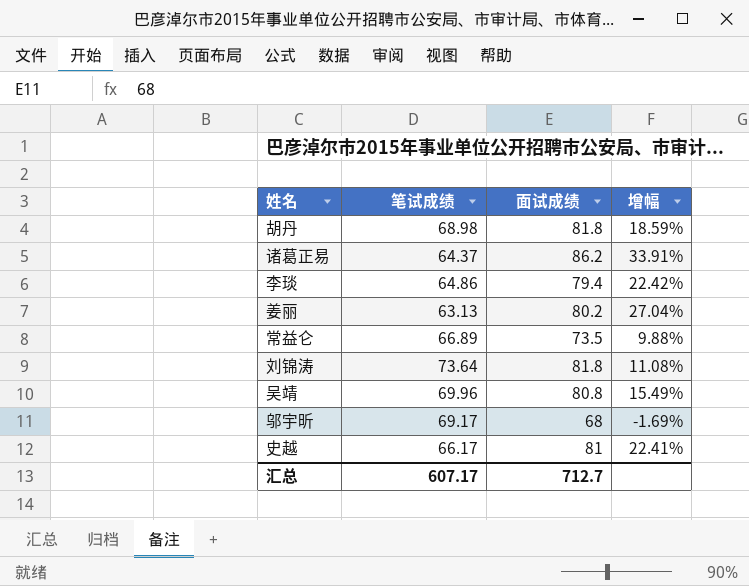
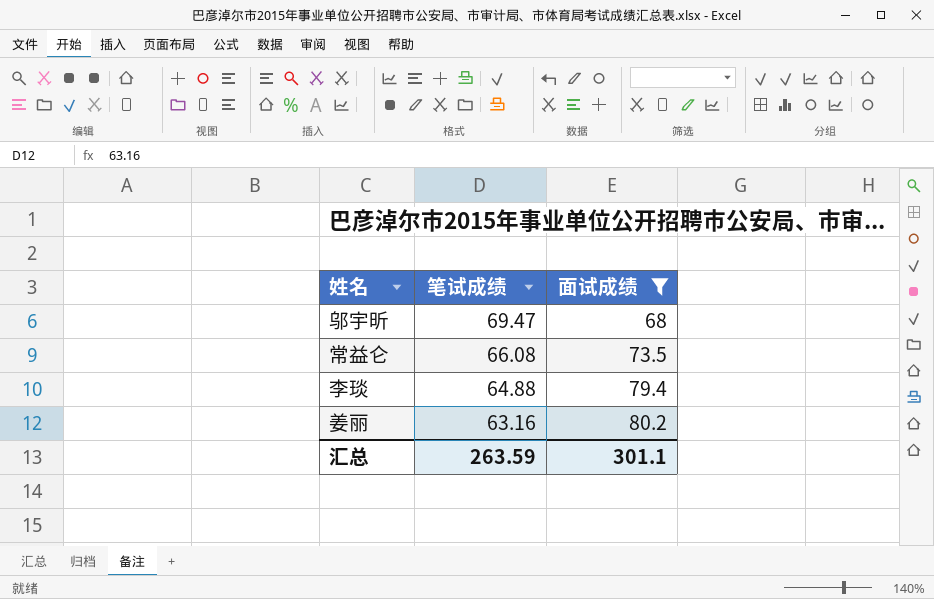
filter: none -> 面试成绩 <= 80.2
row order: none -> 笔试成绩 descending
column 增幅 | formula: ([面试成绩] - [笔试成绩]) / [笔试成绩] -> none
邬宇昕 | 笔试成绩: 69.17 -> 69.47
常益仑 | 笔试成绩: 66.89 -> 66.08
李琰 | 笔试成绩: 64.86 -> 64.88
姜丽 | 笔试成绩: 63.13 -> 63.16
汇总 | 笔试成绩: 607.17 -> 263.59
汇总 | 面试成绩: 712.7 -> 301.1

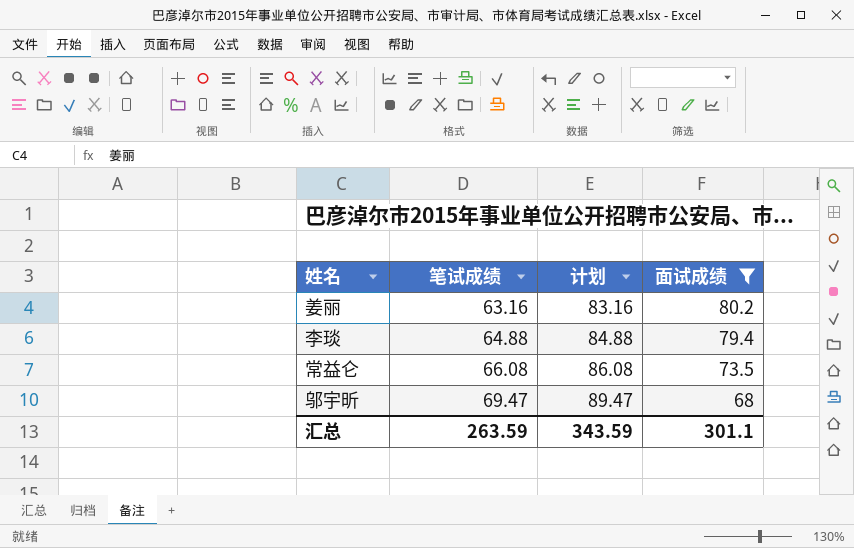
row order: 笔试成绩 descending -> 笔试成绩 ascending
column 计划 | formula: none -> [笔试成绩] + 20

